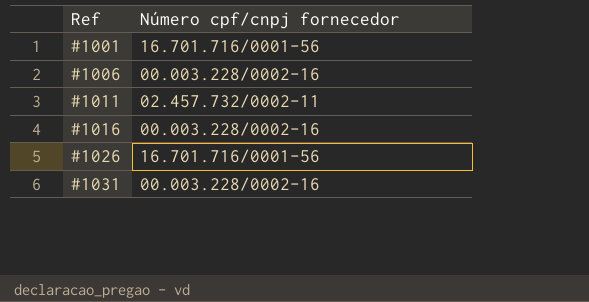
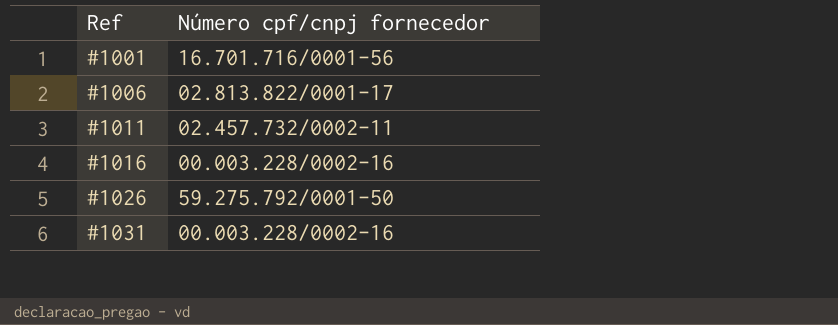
#1006 | Número cpf/cnpj fornecedor: 00.003.228/0002-16 -> 02.813.822/0001-17
#1026 | Número cpf/cnpj fornecedor: 16.701.716/0001-56 -> 59.275.792/0001-50

